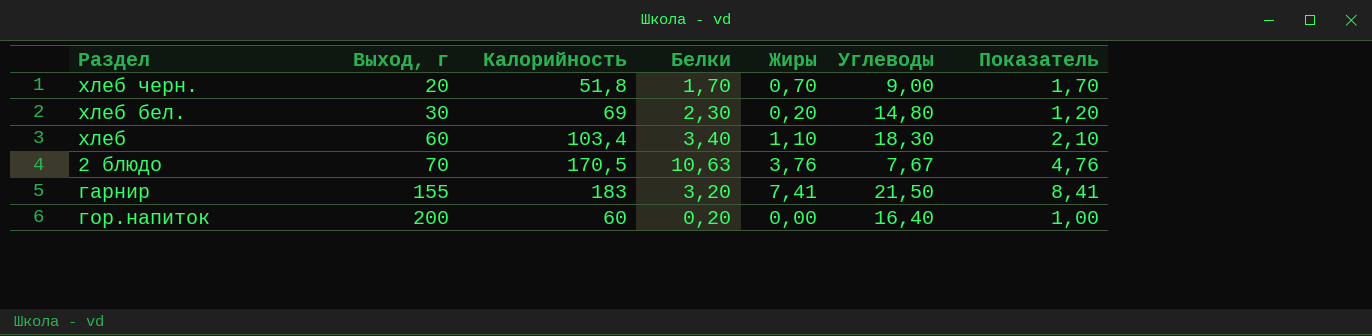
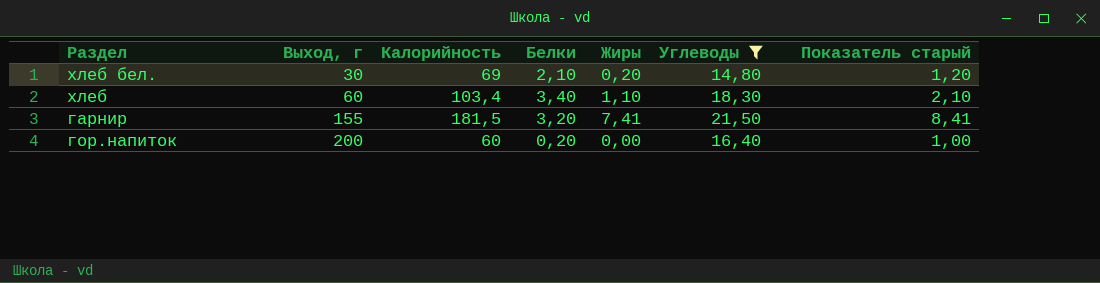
filter: none -> Углеводы >= 14,80
column name: Показатель -> Показатель старый
хлеб бел. | Белки: 2,30 -> 2,10
гарнир | Калорийность: 183 -> 181,5

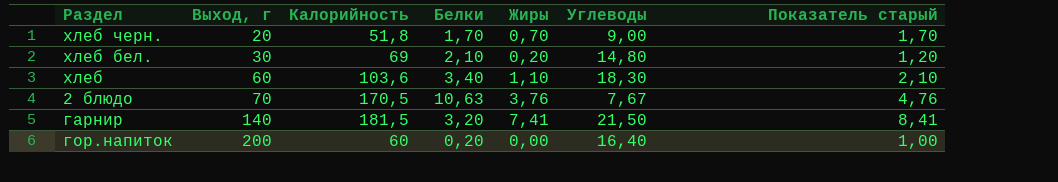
filter: Углеводы >= 14,80 -> none
хлеб | Калорийность: 103,4 -> 103,6
гарнир | Выход, г: 155 -> 140

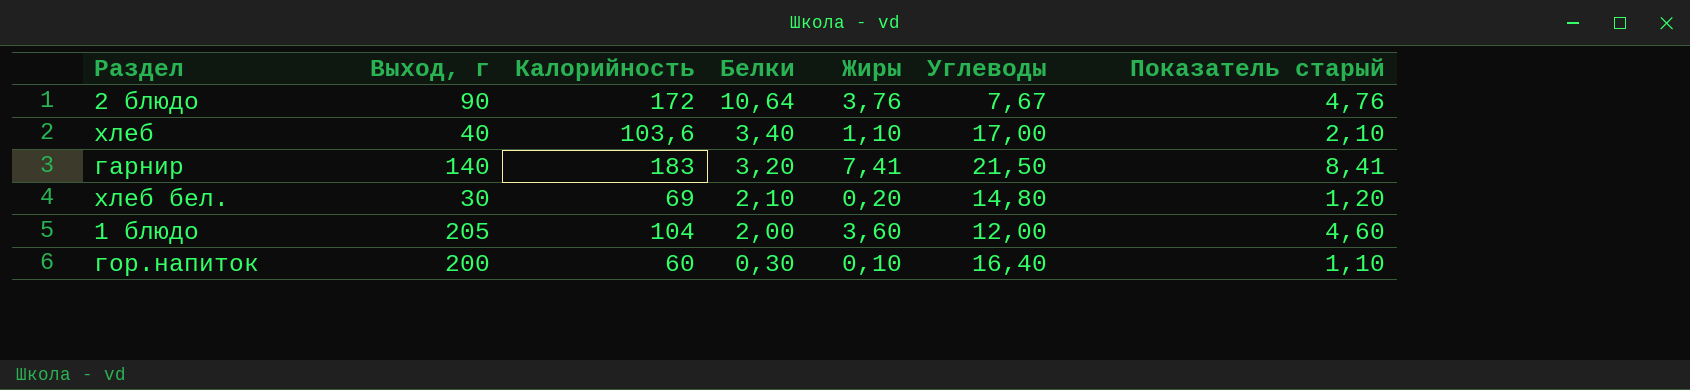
row order: Выход, г ascending -> Белки descending
row хлеб черн.: 20 | 51,8 | 1,70 | 0,70 | 9,00 | 1,70 -> none
2 блюдо | Выход, г: 70 -> 90
2 блюдо | Калорийность: 170,5 -> 172
2 блюдо | Белки: 10,63 -> 10,64
хлеб | Выход, г: 60 -> 40
хлеб | Углеводы: 18,30 -> 17,00
гарнир | Калорийность: 181,5 -> 183
row 1 блюдо: none -> 205 | 104 | 2,00 | 3,60 | 12,00 | 4,60
гор.напиток | Белки: 0,20 -> 0,30
гор.напиток | Жиры: 0,00 -> 0,10
гор.напиток | Показатель старый: 1,00 -> 1,10

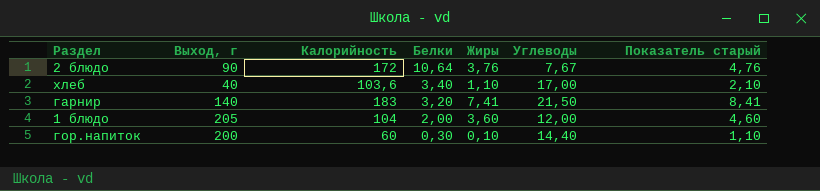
row хлеб бел.: 30 | 69 | 2,10 | 0,20 | 14,80 | 1,20 -> none
гор.напиток | Углеводы: 16,40 -> 14,40

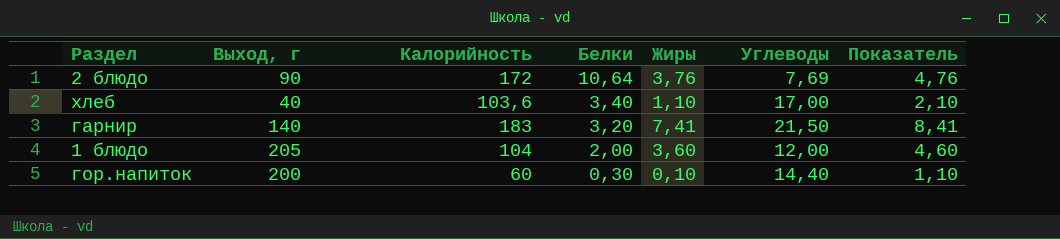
column name: Показатель старый -> Показатель
2 блюдо | Углеводы: 7,67 -> 7,69

